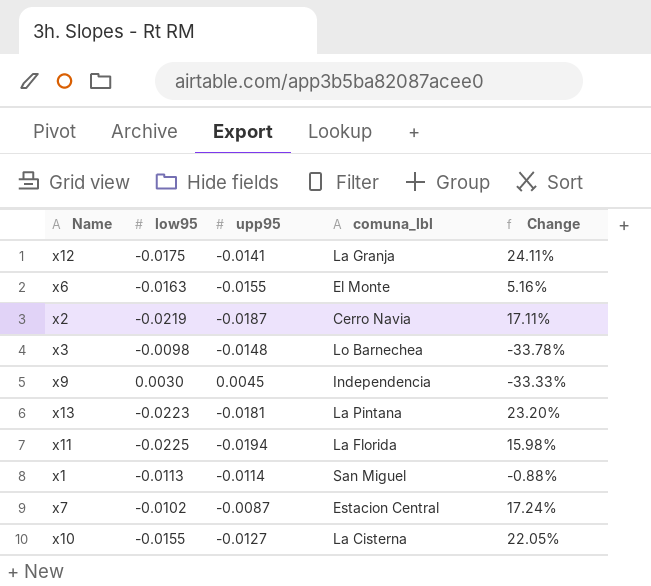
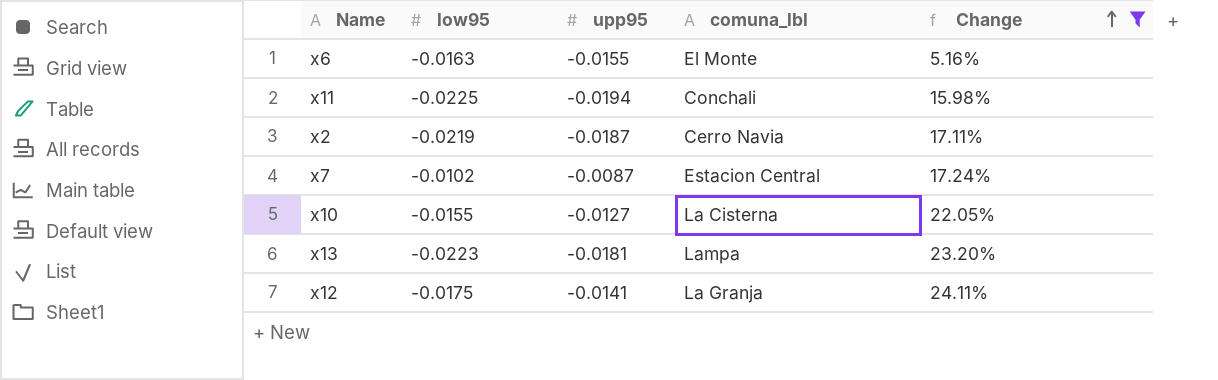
filter: none -> Change >= 5.16%
row order: none -> Change ascending
x11 | comuna_lbl: La Florida -> Conchali
x13 | comuna_lbl: La Pintana -> Lampa

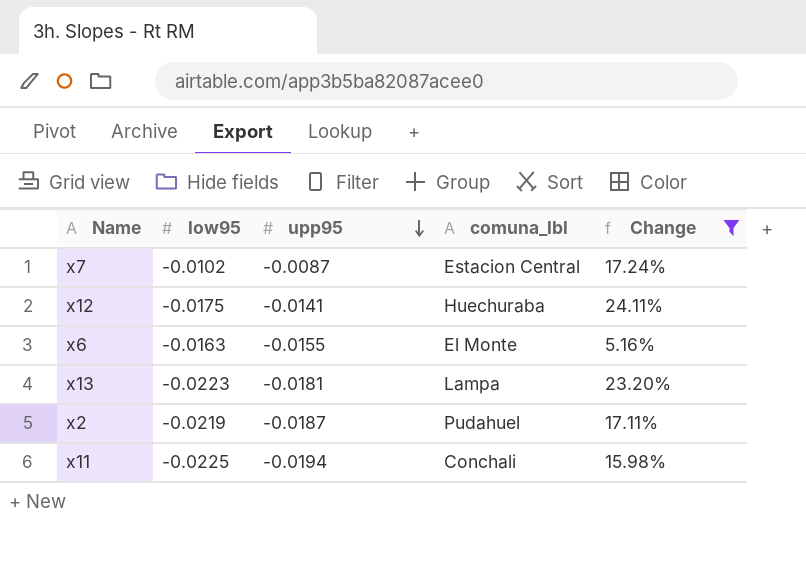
row order: Change ascending -> upp95 descending
row x10: -0.0155 | -0.0127 | La Cisterna | 22.05% -> none
x12 | comuna_lbl: La Granja -> Huechuraba
x2 | comuna_lbl: Cerro Navia -> Pudahuel

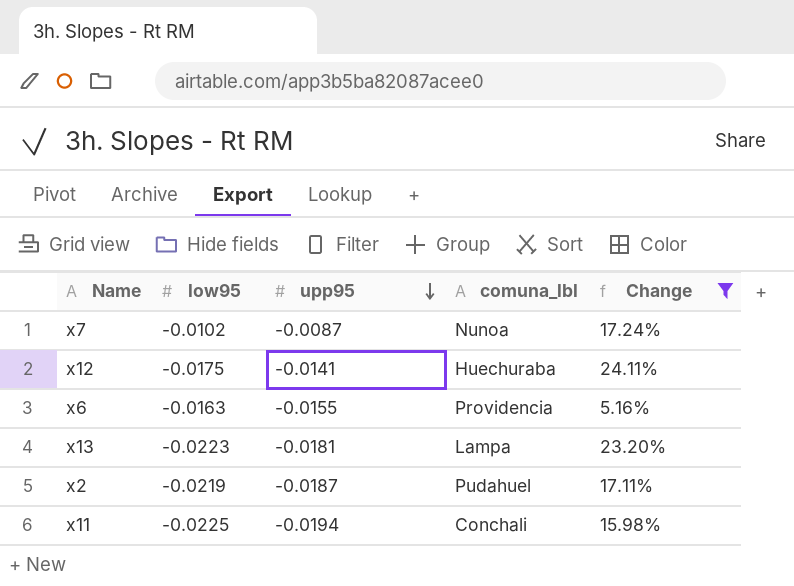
x7 | comuna_lbl: Estacion Central -> Nunoa
x6 | comuna_lbl: El Monte -> Providencia

